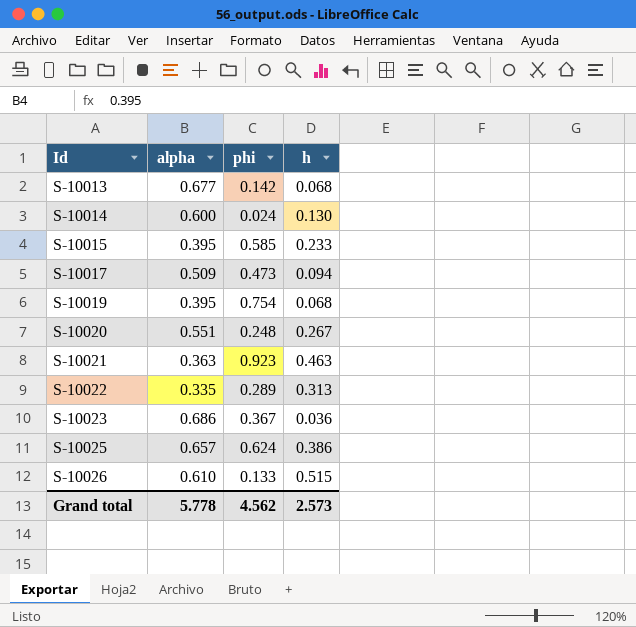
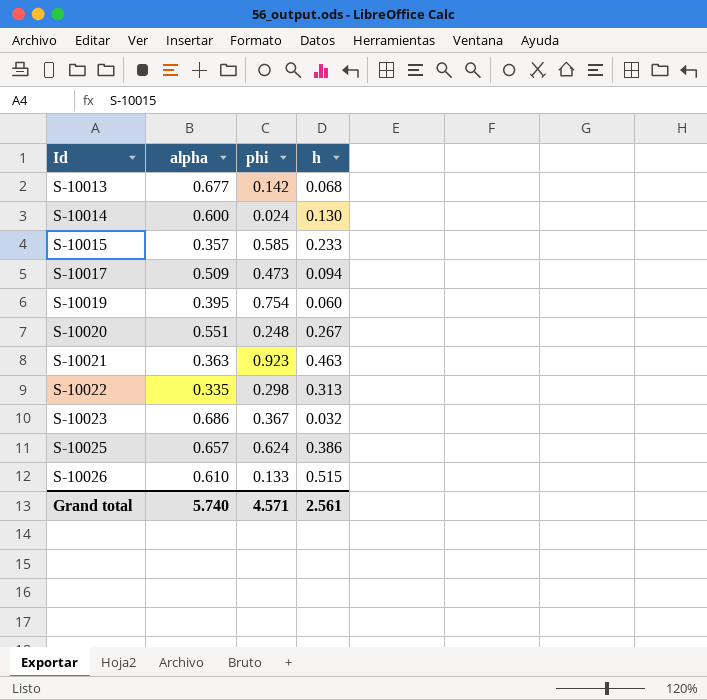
S-10015 | alpha: 0.395 -> 0.357
S-10019 | h: 0.068 -> 0.060
S-10022 | phi: 0.289 -> 0.298
S-10023 | h: 0.036 -> 0.032
Grand total | alpha: 5.778 -> 5.740
Grand total | phi: 4.562 -> 4.571
Grand total | h: 2.573 -> 2.561

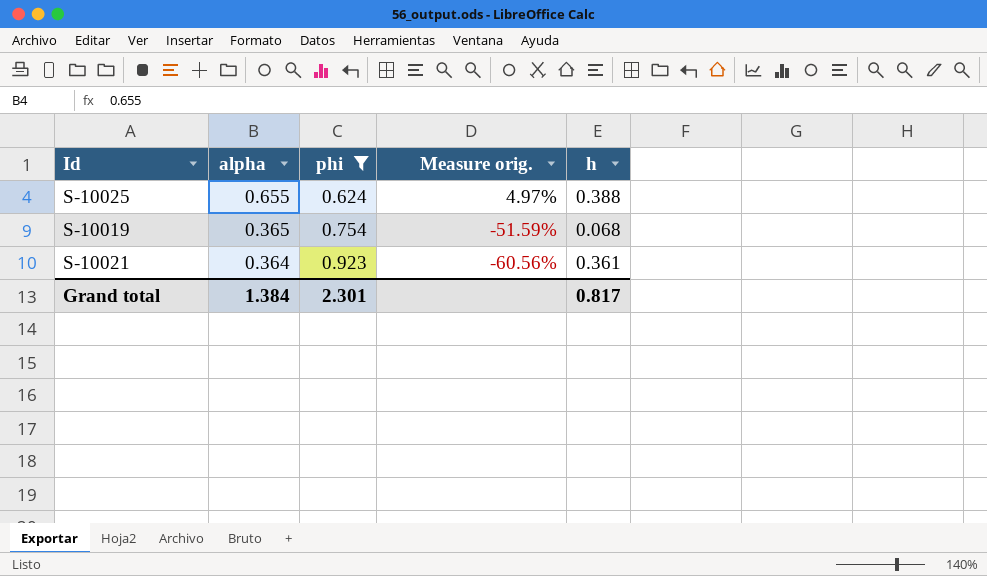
filter: none -> phi >= 0.624
row order: Id ascending -> alpha descending
column Measure orig. | formula: none -> ([alpha] - [phi]) / [phi]
S-10025 | alpha: 0.657 -> 0.655
S-10025 | h: 0.386 -> 0.388
S-10019 | alpha: 0.395 -> 0.365
S-10019 | h: 0.060 -> 0.068
S-10021 | alpha: 0.363 -> 0.364
S-10021 | h: 0.463 -> 0.361
Grand total | alpha: 5.740 -> 1.384
Grand total | phi: 4.571 -> 2.301
Grand total | h: 2.561 -> 0.817

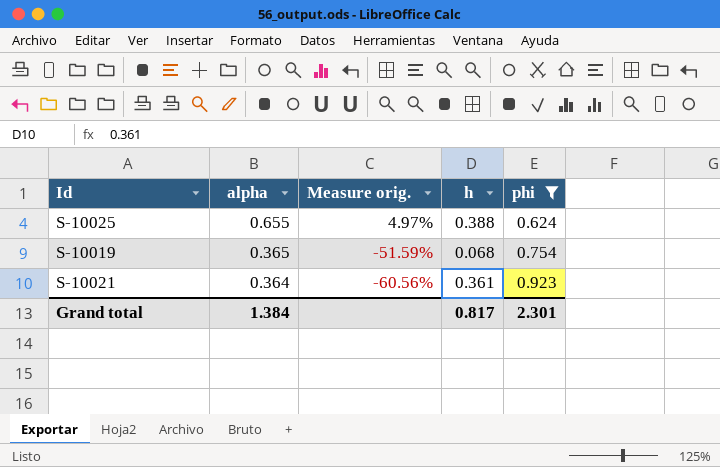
column phi | position: 3 -> 5

